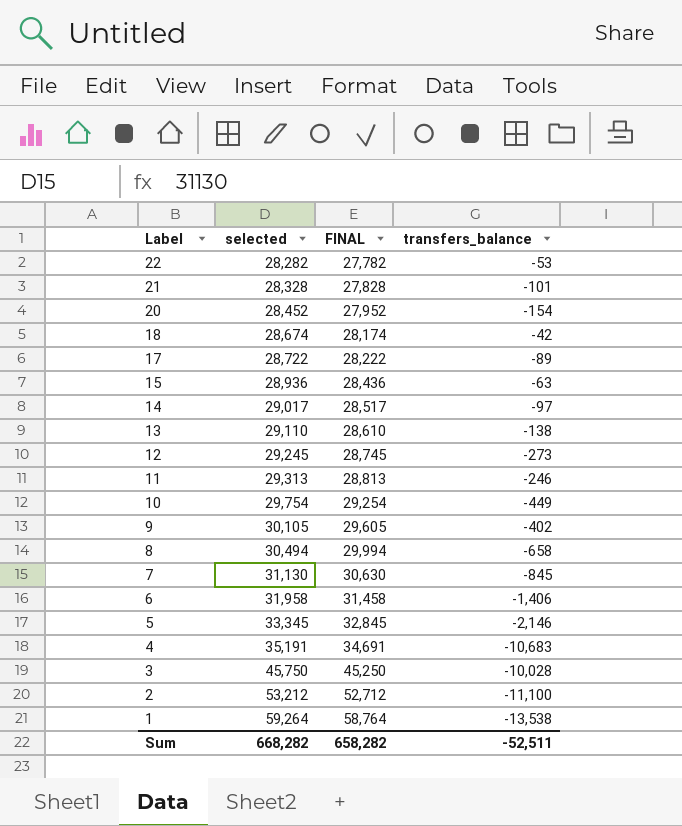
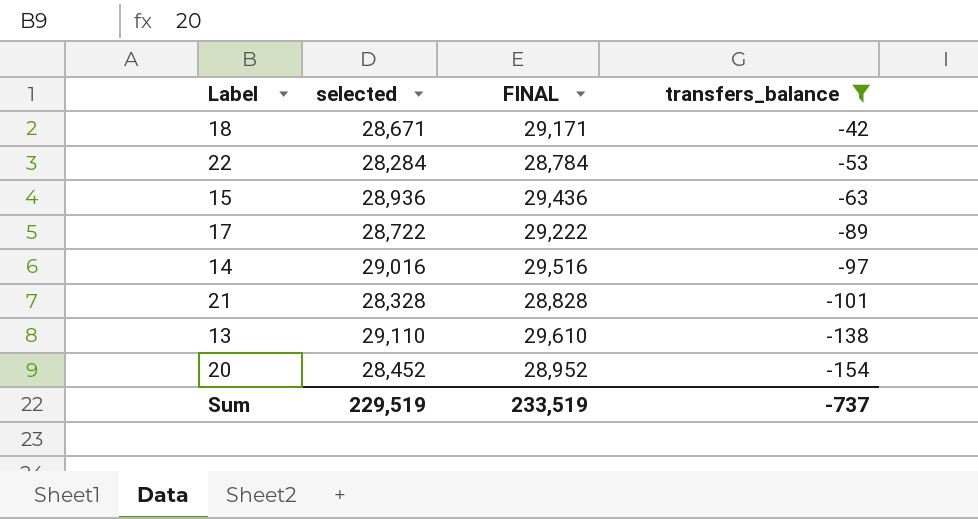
filter: none -> transfers_balance >= -154
row order: Label descending -> transfers_balance descending
column FINAL | formula: [selected] - 500 -> [selected] + 500
18 | selected: 28,674 -> 28,671
22 | selected: 28,282 -> 28,284
14 | selected: 29,017 -> 29,016
Sum | selected: 668,282 -> 229,519
Sum | FINAL: 658,282 -> 233,519
Sum | transfers_balance: -52,511 -> -737

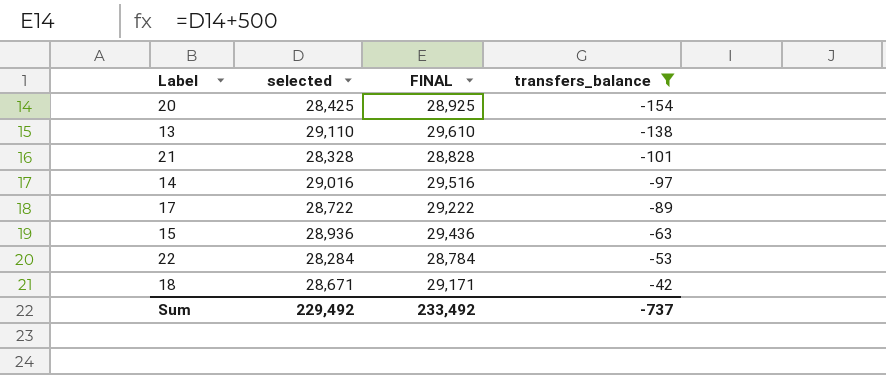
row order: transfers_balance descending -> transfers_balance ascending
20 | selected: 28,452 -> 28,425
20 | FINAL: 28,952 -> 28,925
Sum | selected: 229,519 -> 229,492
Sum | FINAL: 233,519 -> 233,492

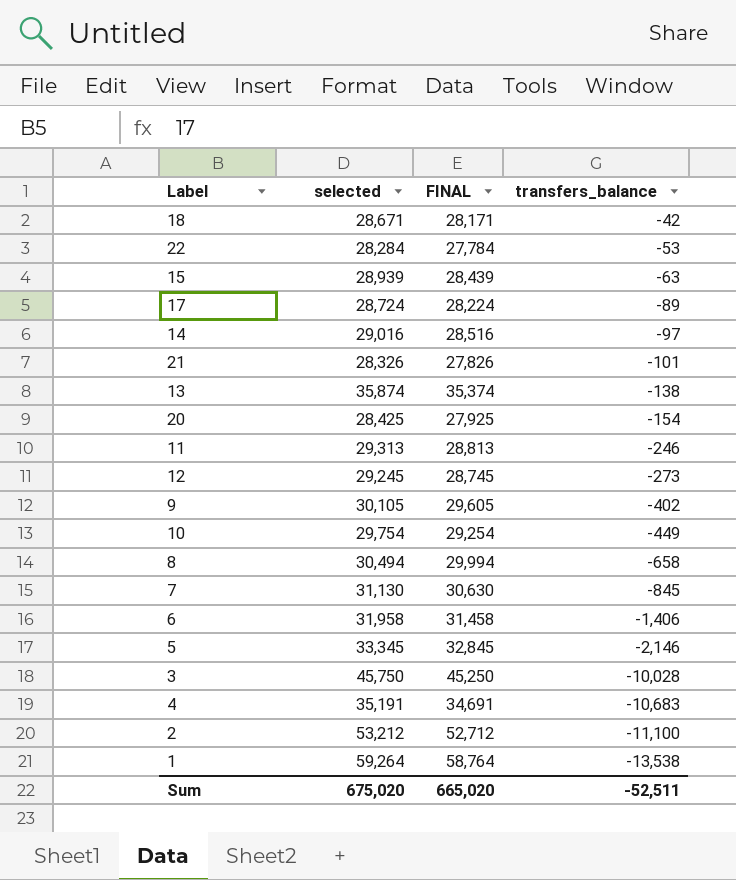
filter: transfers_balance >= -154 -> none
row order: transfers_balance ascending -> transfers_balance descending
column FINAL | formula: [selected] + 500 -> [selected] - 500
15 | selected: 28,936 -> 28,939
17 | selected: 28,722 -> 28,724
21 | selected: 28,328 -> 28,326
13 | selected: 29,110 -> 35,874
Sum | selected: 229,492 -> 675,020
Sum | FINAL: 233,492 -> 665,020
Sum | transfers_balance: -737 -> -52,511

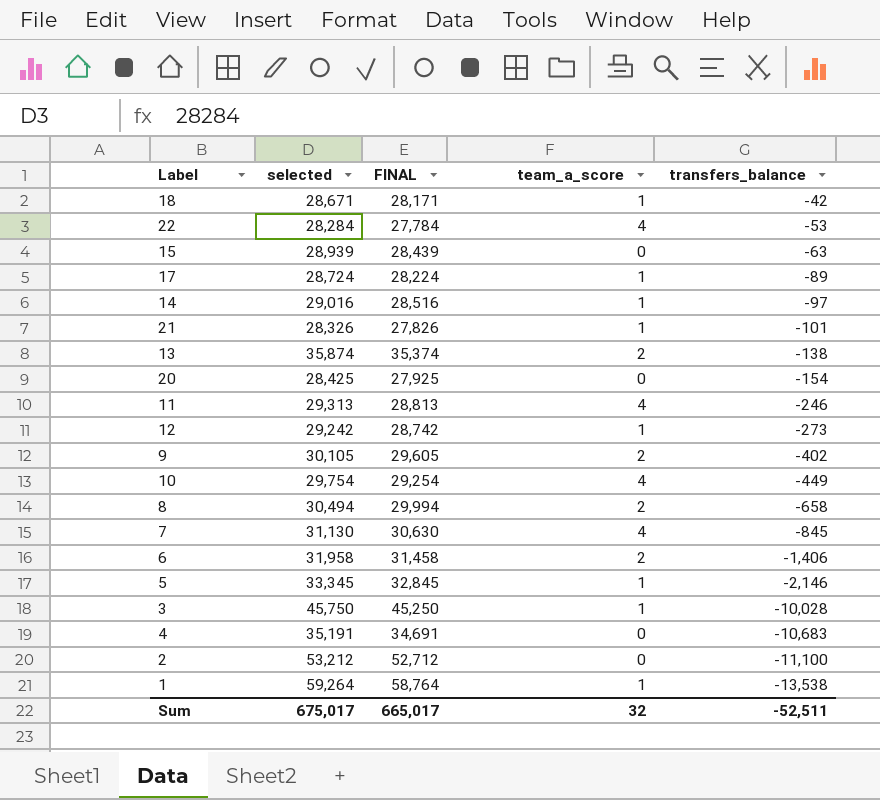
column team_a_score | position: none -> 4
12 | selected: 29,245 -> 29,242
12 | FINAL: 28,745 -> 28,742
Sum | selected: 675,020 -> 675,017
Sum | FINAL: 665,020 -> 665,017

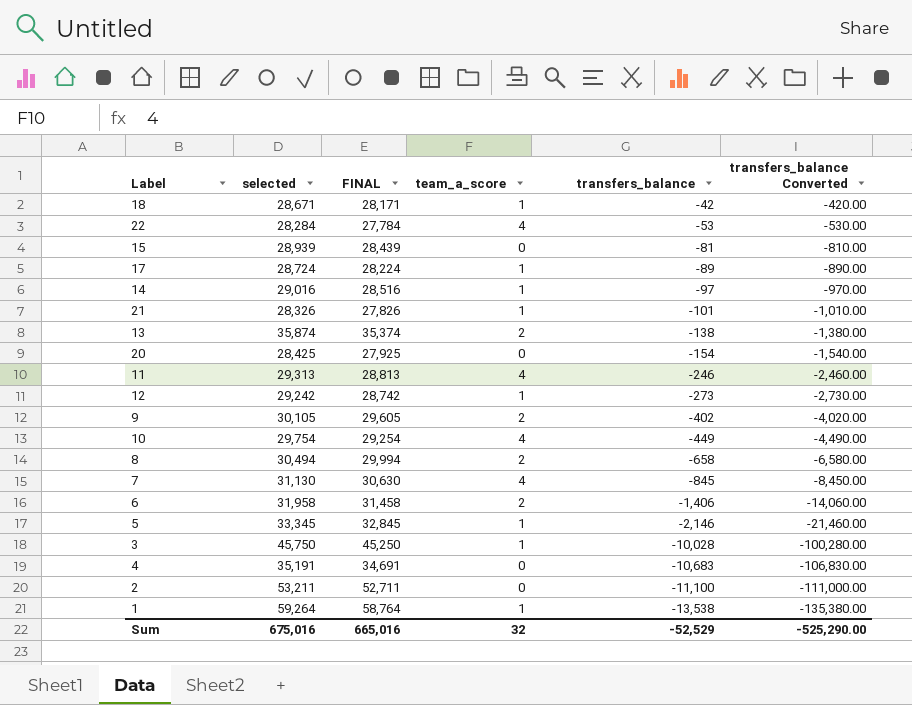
column transfers_balance Converted | formula: none -> [transfers_balance] * 10
15 | transfers_balance: -63 -> -81
2 | selected: 53,212 -> 53,211
2 | FINAL: 52,712 -> 52,711
Sum | selected: 675,017 -> 675,016
Sum | FINAL: 665,017 -> 665,016
Sum | transfers_balance: -52,511 -> -52,529

